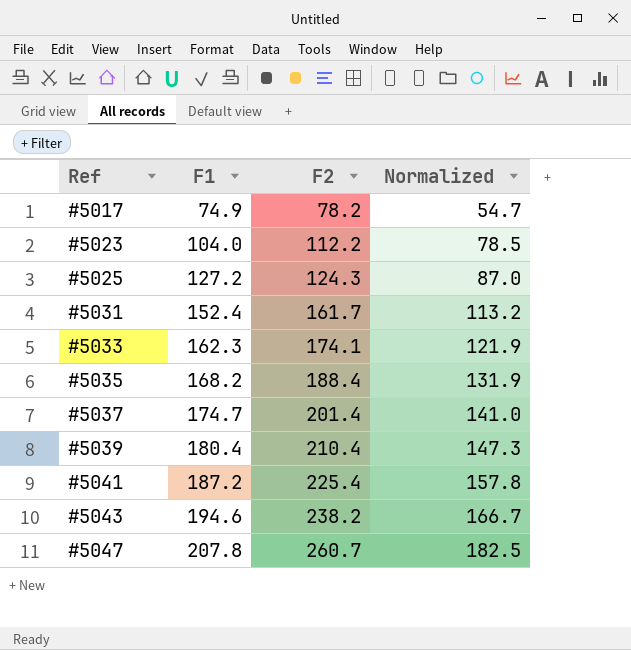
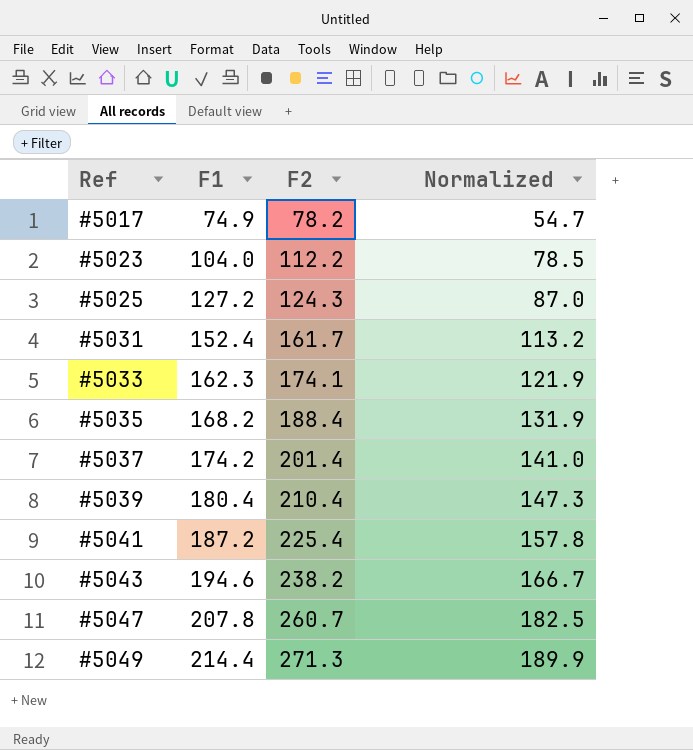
#5037 | F1: 174.7 -> 174.2
row #5049: none -> 214.4 | 271.3 | 189.9

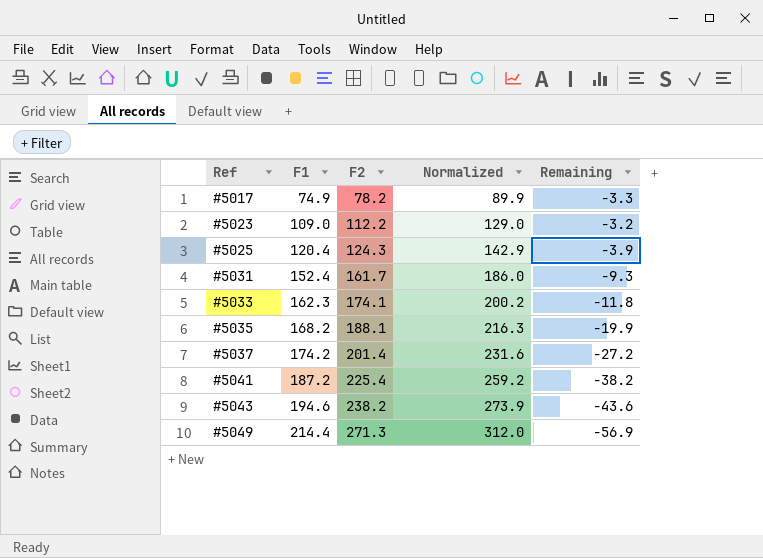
column Normalized | formula: [F2] * 0.7 -> [F2] * 1.15
column Remaining | formula: none -> [F1] - [F2]
row #5039: 180.4 | 210.4 | 147.3 -> none
row #5047: 207.8 | 260.7 | 182.5 -> none
#5023 | F1: 104.0 -> 109.0
#5025 | F1: 127.2 -> 120.4
#5035 | F2: 188.4 -> 188.1

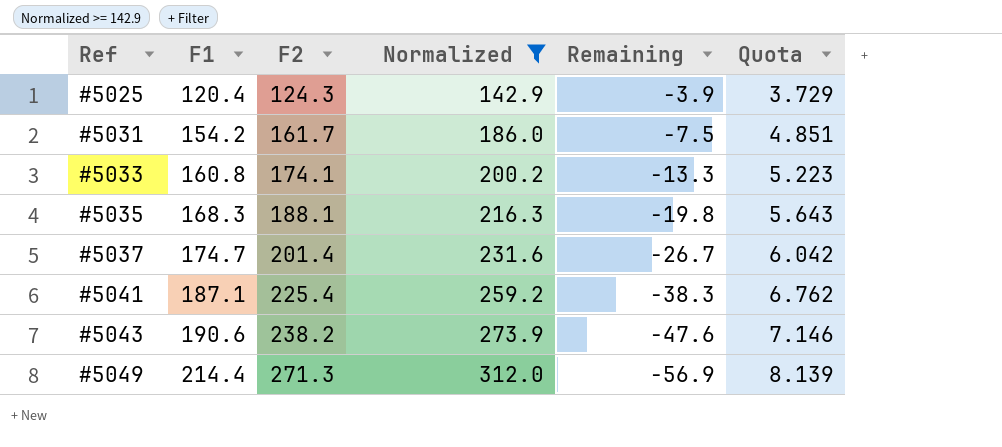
filter: none -> Normalized >= 142.9
column Quota | formula: none -> [F2] * 0.03
#5031 | F1: 152.4 -> 154.2
#5031 | Remaining: -9.3 -> -7.5
#5033 | F1: 162.3 -> 160.8
#5033 | Remaining: -11.8 -> -13.3
#5035 | F1: 168.2 -> 168.3
#5035 | Remaining: -19.9 -> -19.8
#5037 | F1: 174.2 -> 174.7
#5037 | Remaining: -27.2 -> -26.7
#5041 | F1: 187.2 -> 187.1
#5041 | Remaining: -38.2 -> -38.3
#5043 | F1: 194.6 -> 190.6
#5043 | Remaining: -43.6 -> -47.6

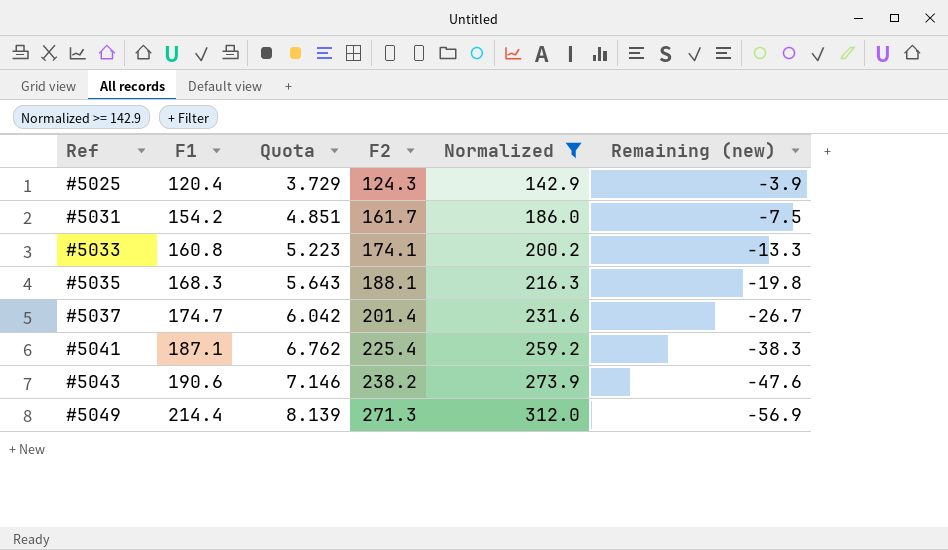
column Quota | position: 6 -> 3
column name: Remaining -> Remaining (new)

